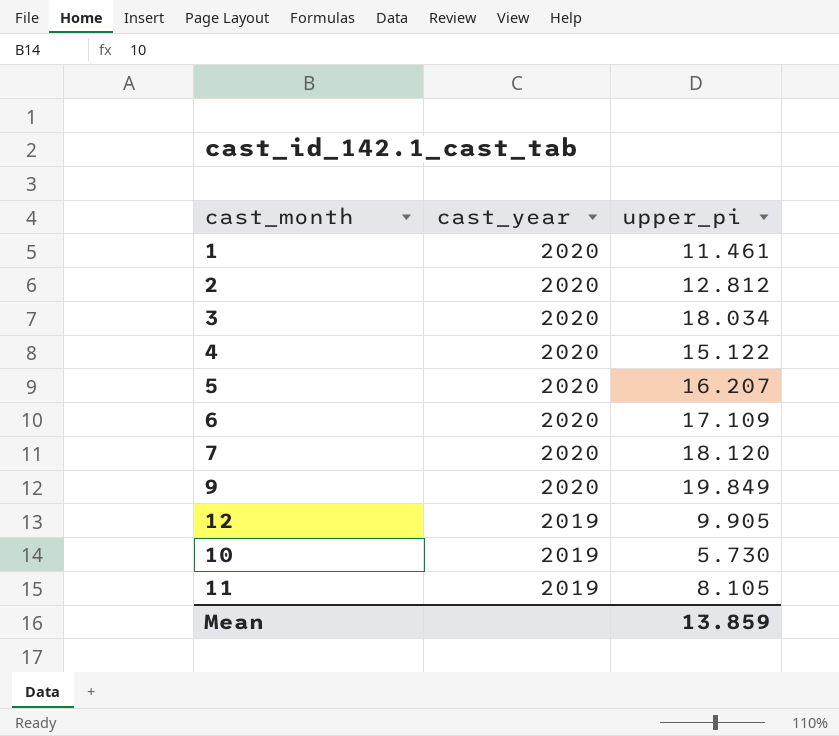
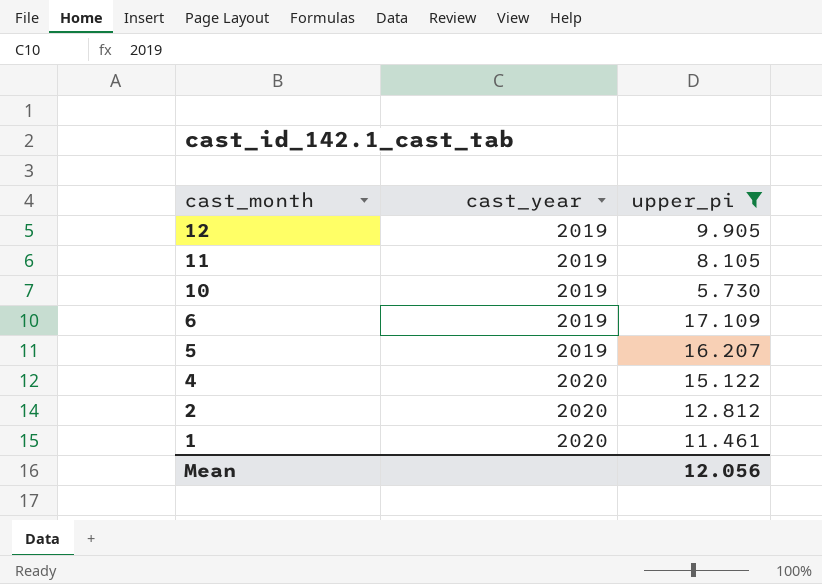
filter: none -> upper_pi <= 17.109
row order: cast_year descending -> cast_month descending
6 | cast_year: 2020 -> 2019
5 | cast_year: 2020 -> 2019
Mean | upper_pi: 13.859 -> 12.056

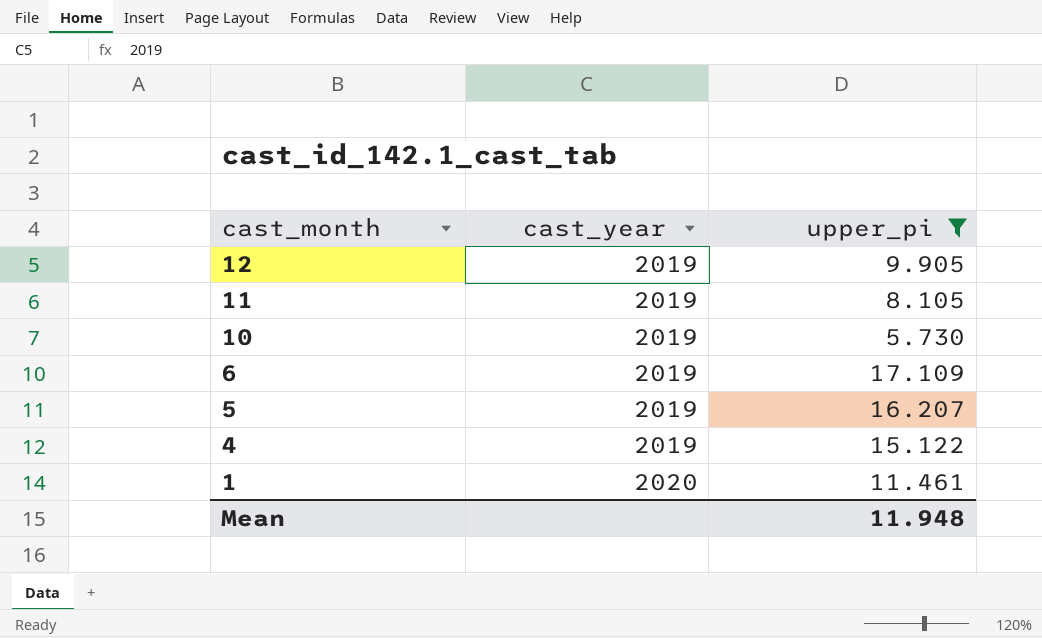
row 2: 2020 | 12.812 -> none
4 | cast_year: 2020 -> 2019
Mean | upper_pi: 12.056 -> 11.948

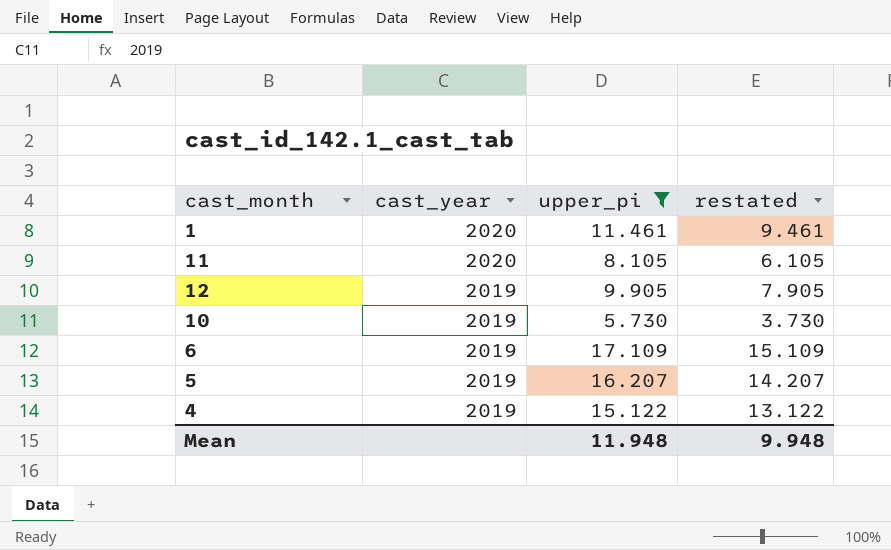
row order: cast_month descending -> cast_year descending
column restated | formula: none -> [upper_pi] - 2
11 | cast_year: 2019 -> 2020

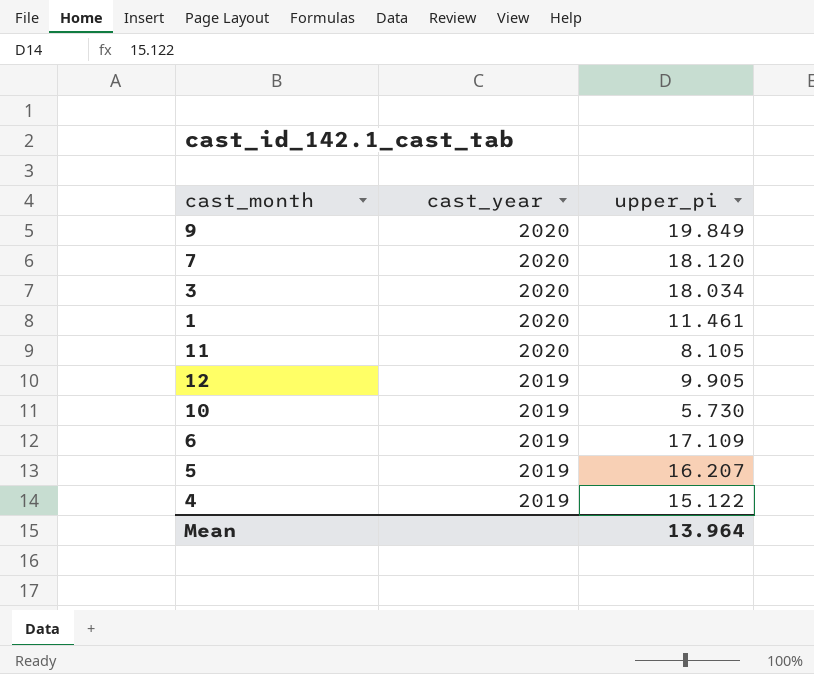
filter: upper_pi <= 17.109 -> none
column restated | formula: [upper_pi] - 2 -> none
Mean | upper_pi: 11.948 -> 13.964

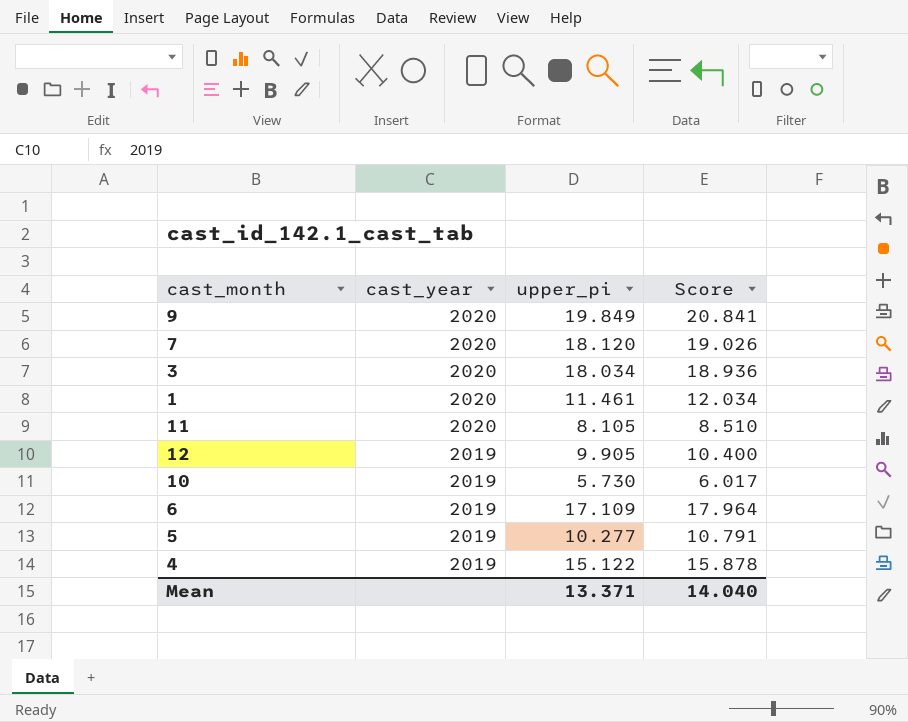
column Score | formula: none -> [upper_pi] * 1.05
5 | upper_pi: 16.207 -> 10.277
Mean | upper_pi: 13.964 -> 13.371

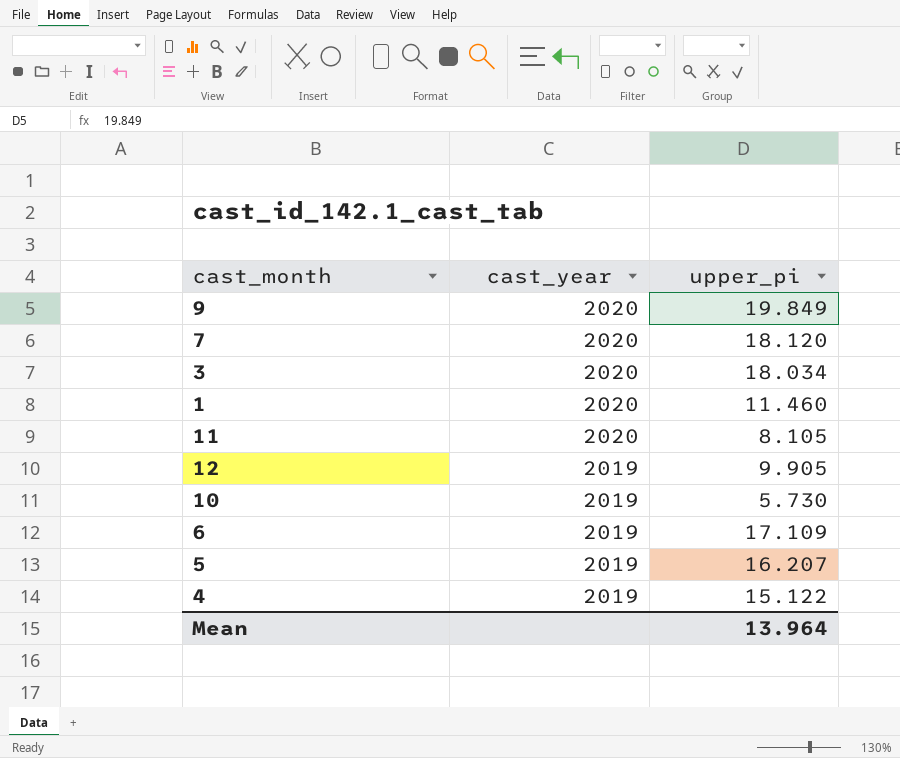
column Score | formula: [upper_pi] * 1.05 -> none
1 | upper_pi: 11.461 -> 11.460
5 | upper_pi: 10.277 -> 16.207
Mean | upper_pi: 13.371 -> 13.964

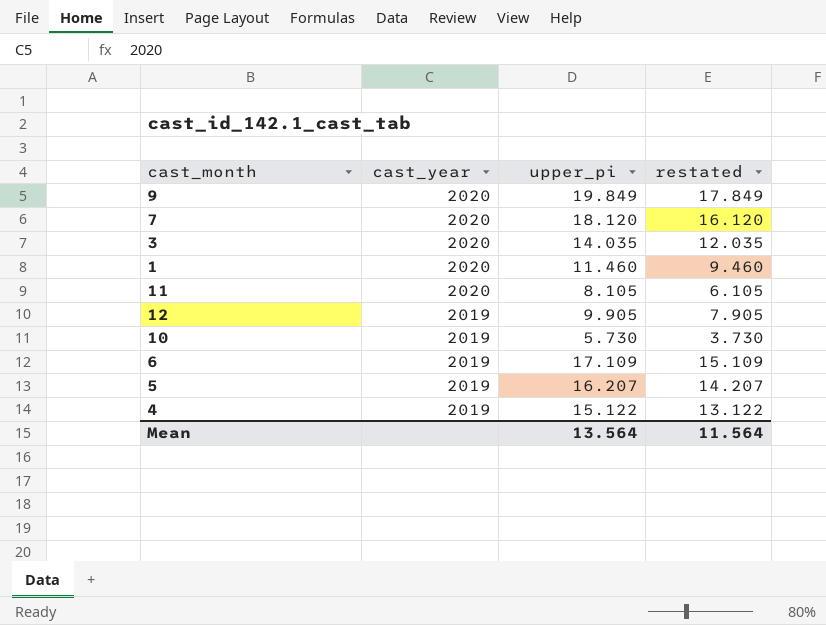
column restated | formula: none -> [upper_pi] - 2
3 | upper_pi: 18.034 -> 14.035
Mean | upper_pi: 13.964 -> 13.564

